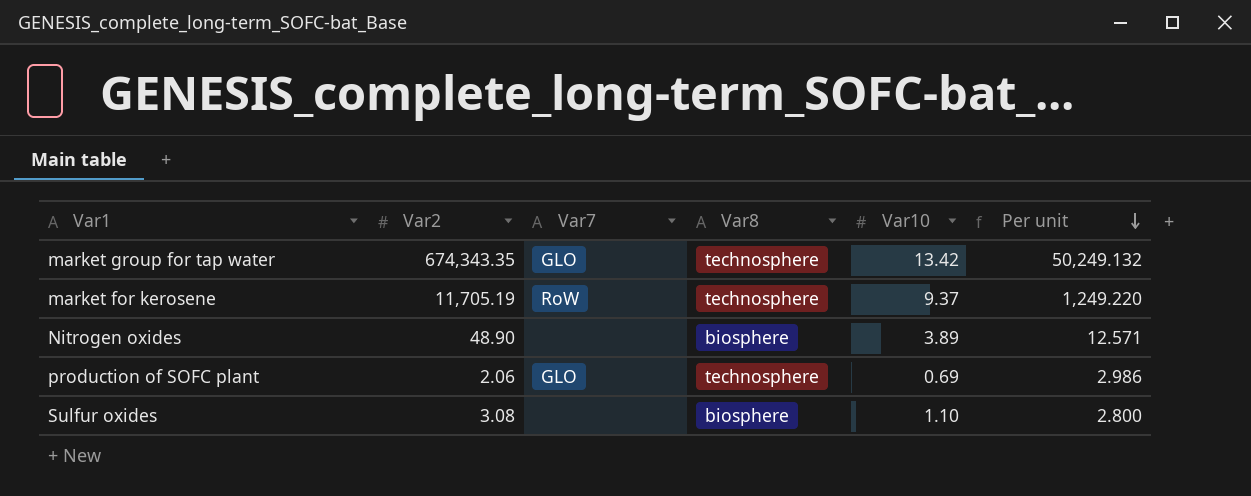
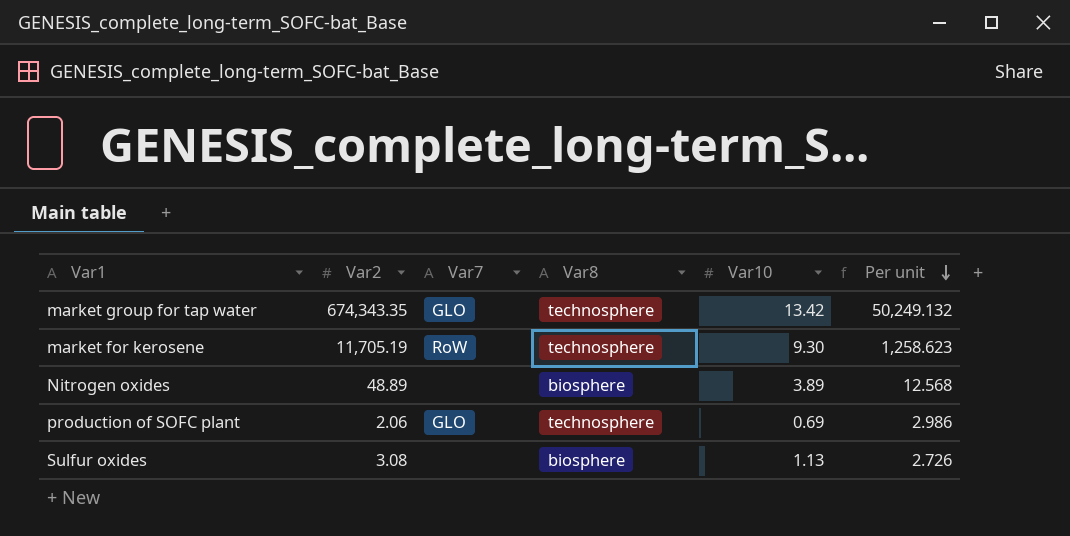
market for kerosene | Var10: 9.37 -> 9.30
market for kerosene | Per unit: 1,249.220 -> 1,258.623
Nitrogen oxides | Var2: 48.90 -> 48.89
Nitrogen oxides | Per unit: 12.571 -> 12.568
Sulfur oxides | Var10: 1.10 -> 1.13
Sulfur oxides | Per unit: 2.800 -> 2.726

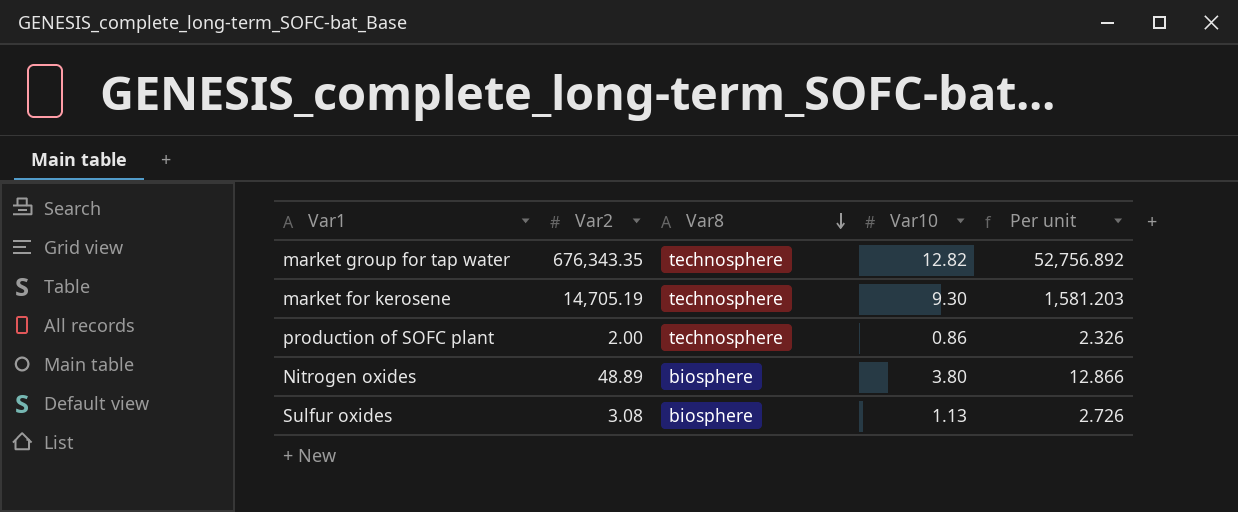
row order: Per unit descending -> Var8 descending
column Var7 | position: 3 -> none
market group for tap water | Var2: 674,343.35 -> 676,343.35
market group for tap water | Var10: 13.42 -> 12.82
market group for tap water | Per unit: 50,249.132 -> 52,756.892
market for kerosene | Var2: 11,705.19 -> 14,705.19
market for kerosene | Per unit: 1,258.623 -> 1,581.203
production of SOFC plant | Var2: 2.06 -> 2.00
production of SOFC plant | Var10: 0.69 -> 0.86
production of SOFC plant | Per unit: 2.986 -> 2.326
Nitrogen oxides | Var10: 3.89 -> 3.80
Nitrogen oxides | Per unit: 12.568 -> 12.866

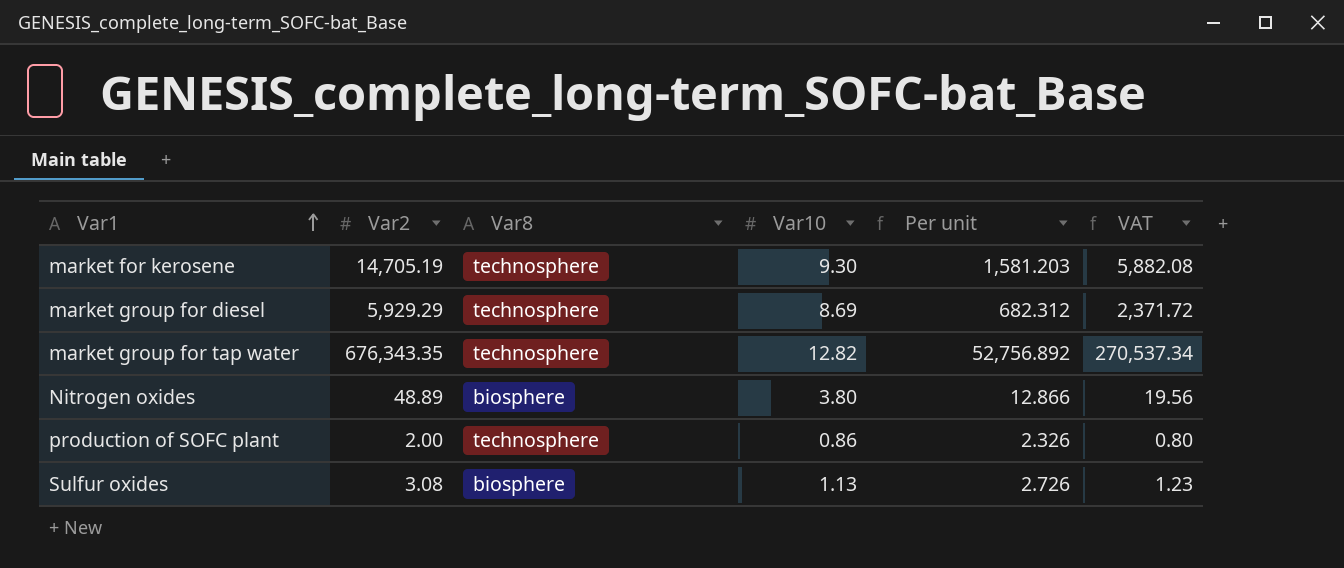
row order: Var8 descending -> Var1 ascending
column VAT | formula: none -> [Var2] * 0.4
row market group for diesel: none -> 5,929.29 | technosphere | 8.69 | 682.312 | 2,371.72

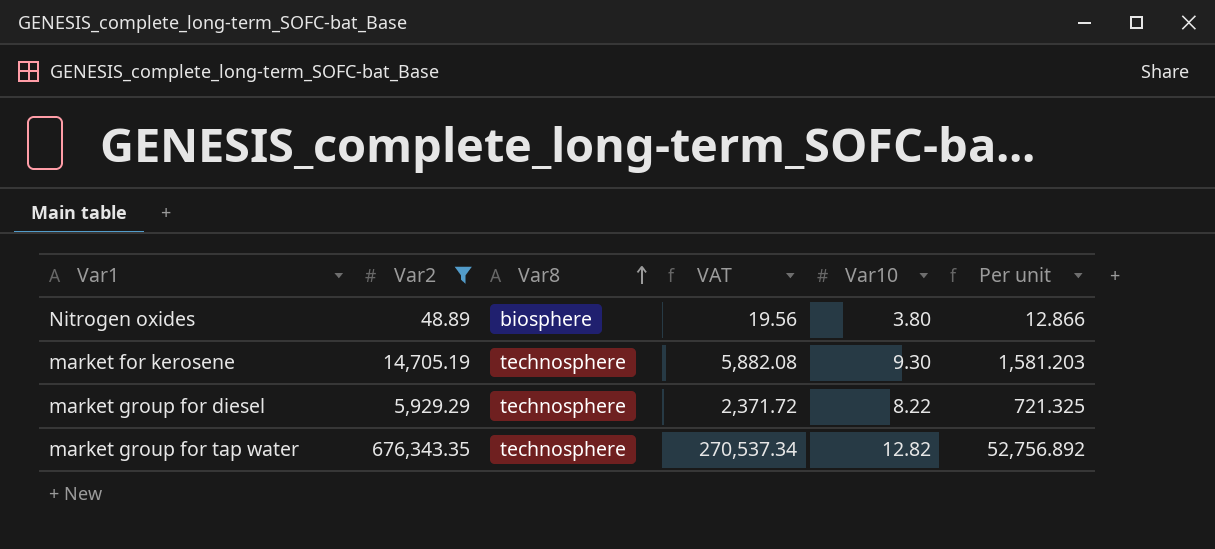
filter: none -> Var2 >= 48.89
row order: Var1 ascending -> Var8 ascending
column VAT | position: 6 -> 4
market group for diesel | Var10: 8.69 -> 8.22
market group for diesel | Per unit: 682.312 -> 721.325

